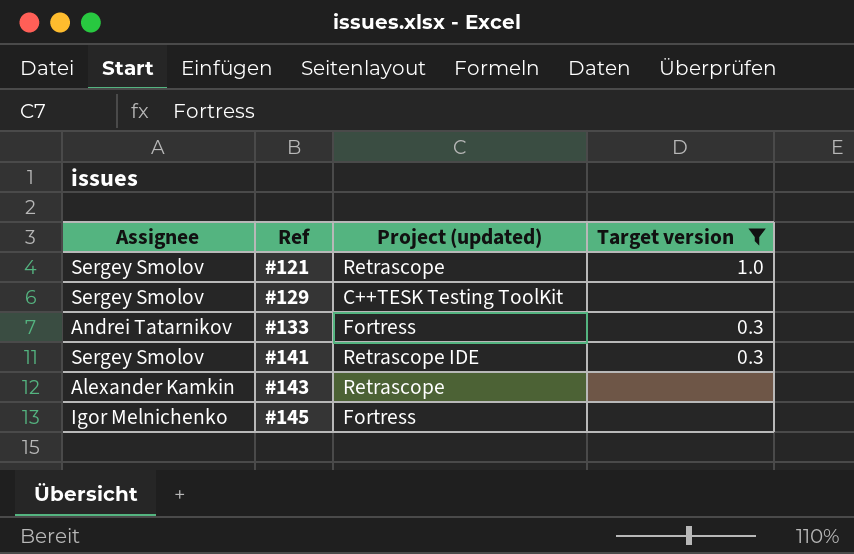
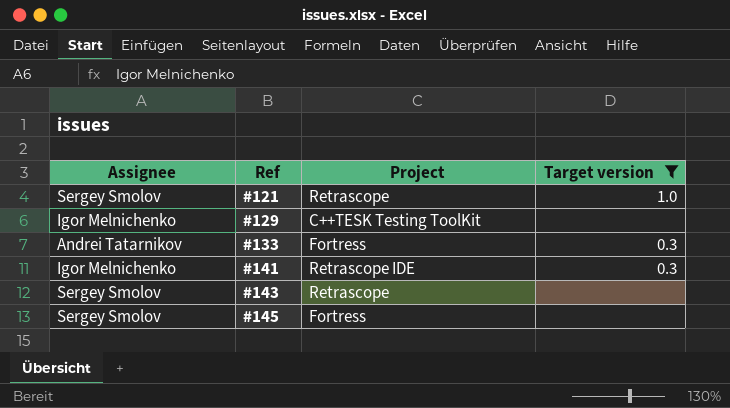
column name: Project (updated) -> Project
#129 | Assignee: Sergey Smolov -> Igor Melnichenko
#141 | Assignee: Sergey Smolov -> Igor Melnichenko
#143 | Assignee: Alexander Kamkin -> Sergey Smolov
#145 | Assignee: Igor Melnichenko -> Sergey Smolov

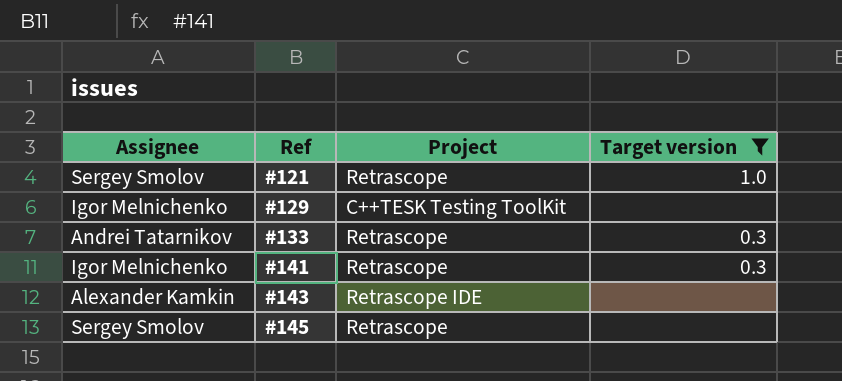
#133 | Project: Fortress -> Retrascope
#141 | Project: Retrascope IDE -> Retrascope
#143 | Assignee: Sergey Smolov -> Alexander Kamkin
#143 | Project: Retrascope -> Retrascope IDE
#145 | Project: Fortress -> Retrascope

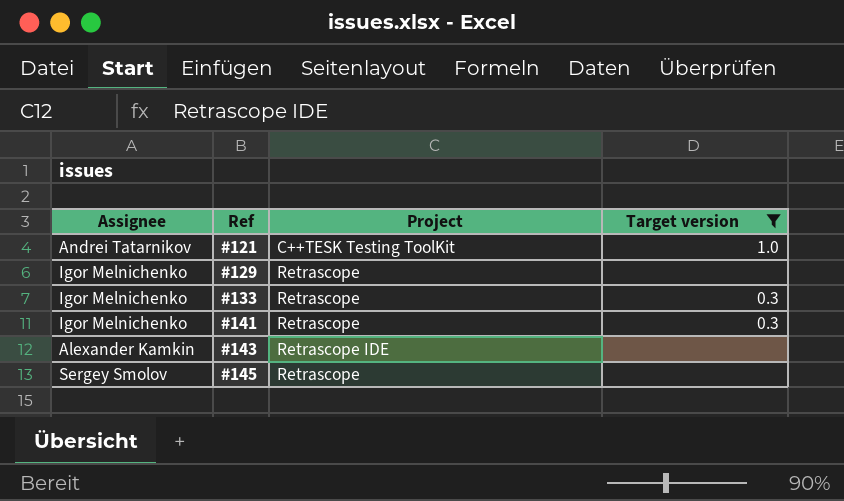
#121 | Assignee: Sergey Smolov -> Andrei Tatarnikov
#121 | Project: Retrascope -> C++TESK Testing ToolKit
#129 | Project: C++TESK Testing ToolKit -> Retrascope
#133 | Assignee: Andrei Tatarnikov -> Igor Melnichenko

